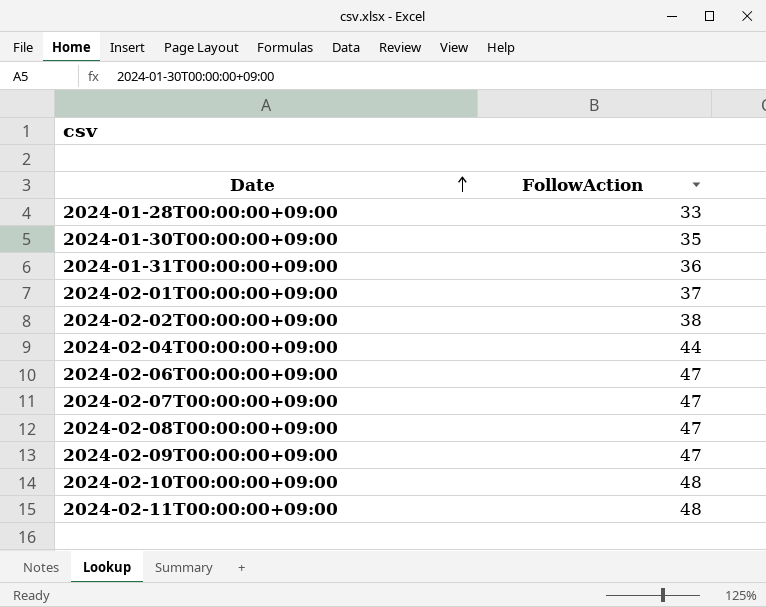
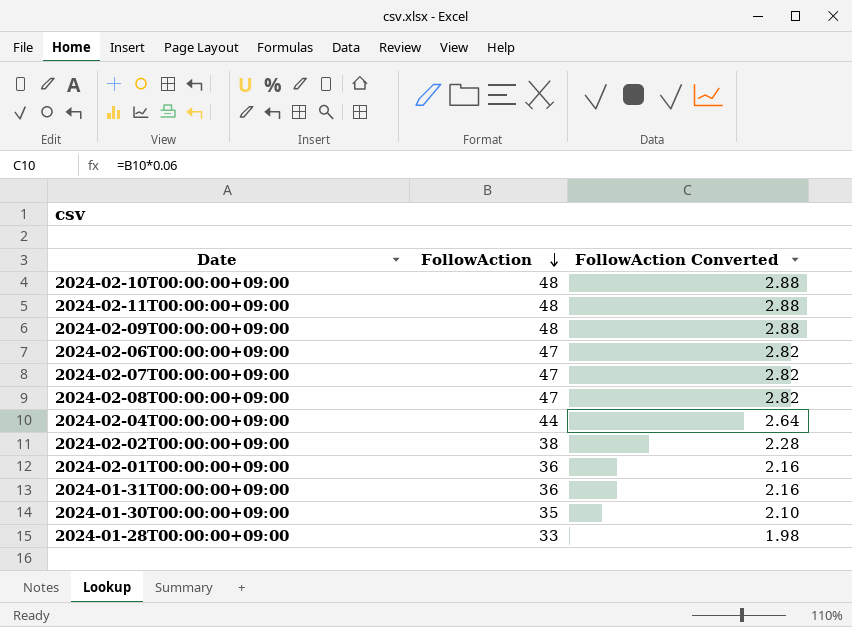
row order: Date ascending -> FollowAction descending
column FollowAction Converted | formula: none -> [FollowAction] * 0.06
2024-02-09T00:00:00+09:00 | FollowAction: 47 -> 48
2024-02-01T00:00:00+09:00 | FollowAction: 37 -> 36

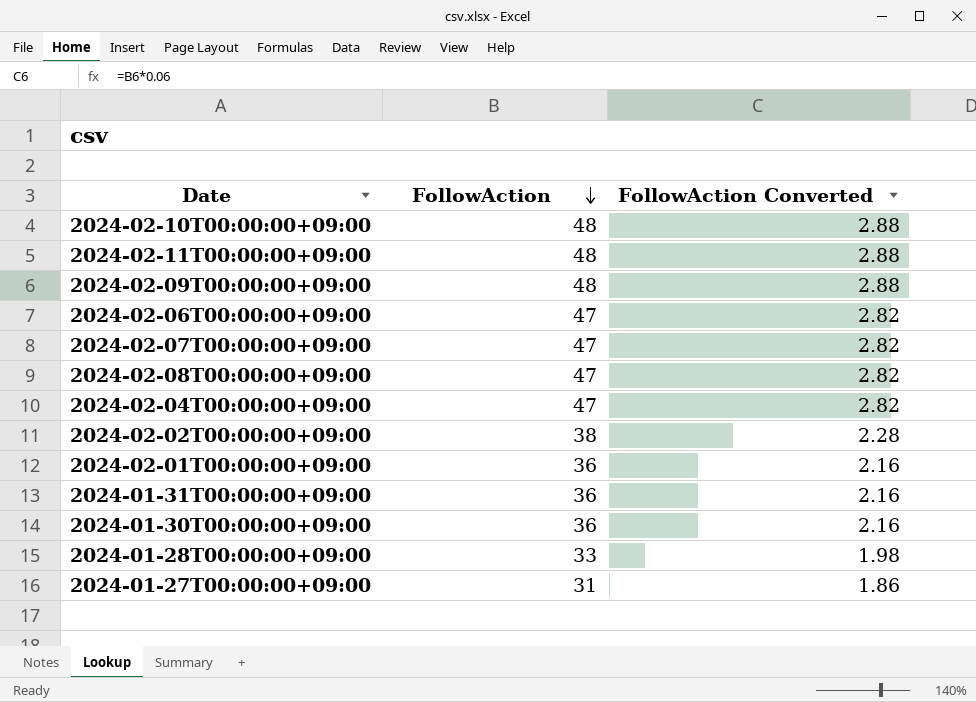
2024-02-04T00:00:00+09:00 | FollowAction: 44 -> 47
2024-02-04T00:00:00+09:00 | FollowAction Converted: 2.64 -> 2.82
2024-01-30T00:00:00+09:00 | FollowAction: 35 -> 36
2024-01-30T00:00:00+09:00 | FollowAction Converted: 2.10 -> 2.16
row 2024-01-27T00:00:00+09:00: none -> 31 | 1.86

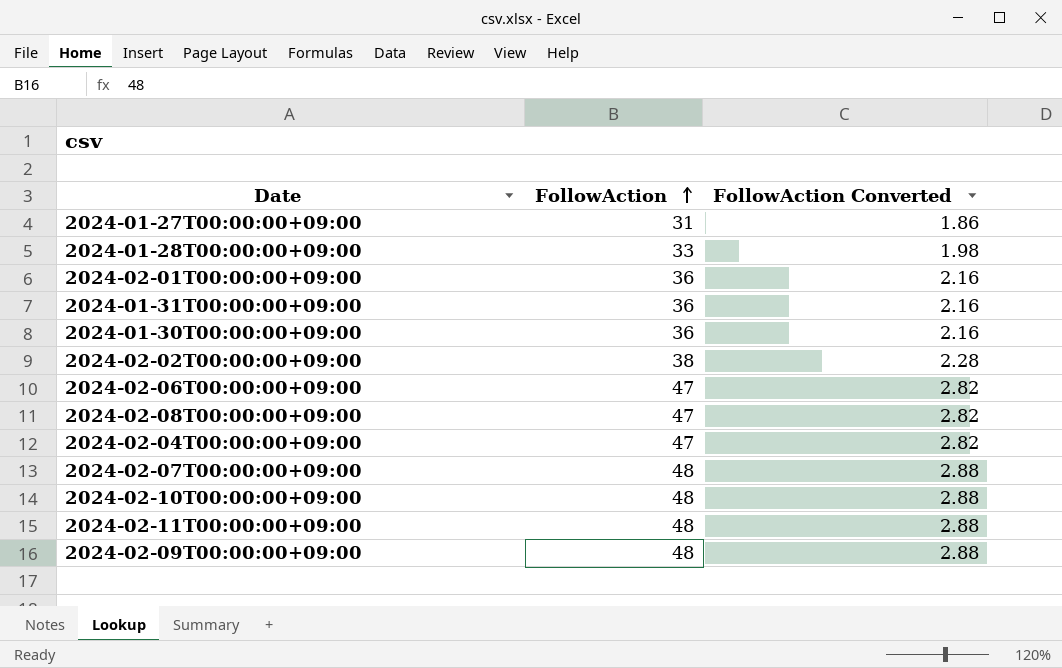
row order: FollowAction descending -> FollowAction ascending
2024-02-07T00:00:00+09:00 | FollowAction: 47 -> 48
2024-02-07T00:00:00+09:00 | FollowAction Converted: 2.82 -> 2.88

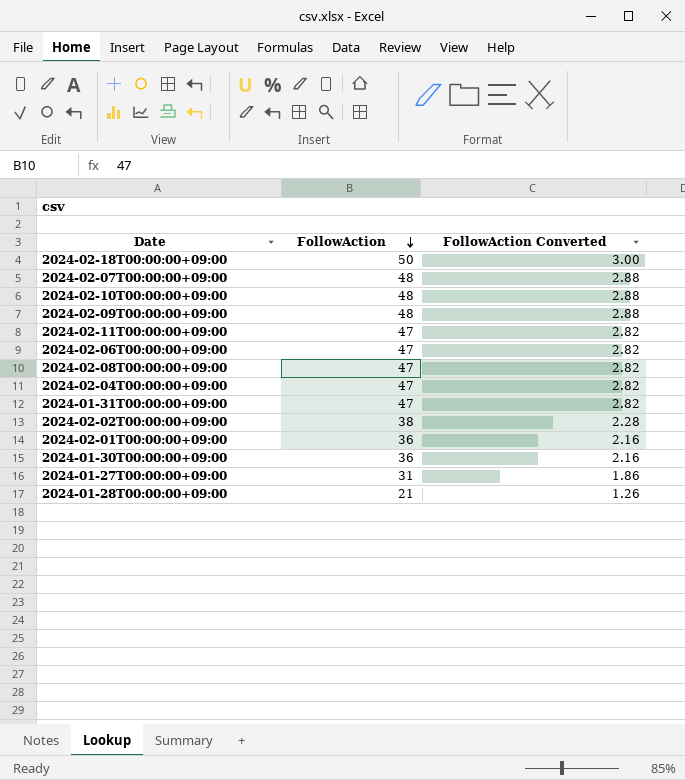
row order: FollowAction ascending -> FollowAction descending
row 2024-02-18T00:00:00+09:00: none -> 50 | 3.00
2024-02-11T00:00:00+09:00 | FollowAction: 48 -> 47
2024-02-11T00:00:00+09:00 | FollowAction Converted: 2.88 -> 2.82
2024-01-31T00:00:00+09:00 | FollowAction: 36 -> 47
2024-01-31T00:00:00+09:00 | FollowAction Converted: 2.16 -> 2.82
2024-01-28T00:00:00+09:00 | FollowAction: 33 -> 21
2024-01-28T00:00:00+09:00 | FollowAction Converted: 1.98 -> 1.26

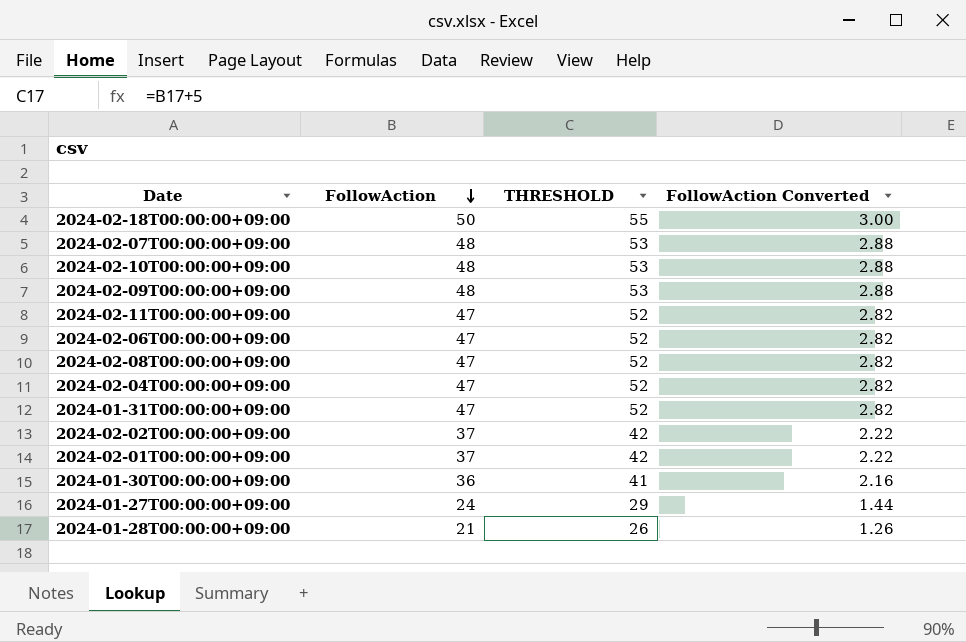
column THRESHOLD | formula: none -> [FollowAction] + 5
2024-02-02T00:00:00+09:00 | FollowAction: 38 -> 37
2024-02-02T00:00:00+09:00 | FollowAction Converted: 2.28 -> 2.22
2024-02-01T00:00:00+09:00 | FollowAction: 36 -> 37
2024-02-01T00:00:00+09:00 | FollowAction Converted: 2.16 -> 2.22
2024-01-27T00:00:00+09:00 | FollowAction: 31 -> 24
2024-01-27T00:00:00+09:00 | FollowAction Converted: 1.86 -> 1.44

